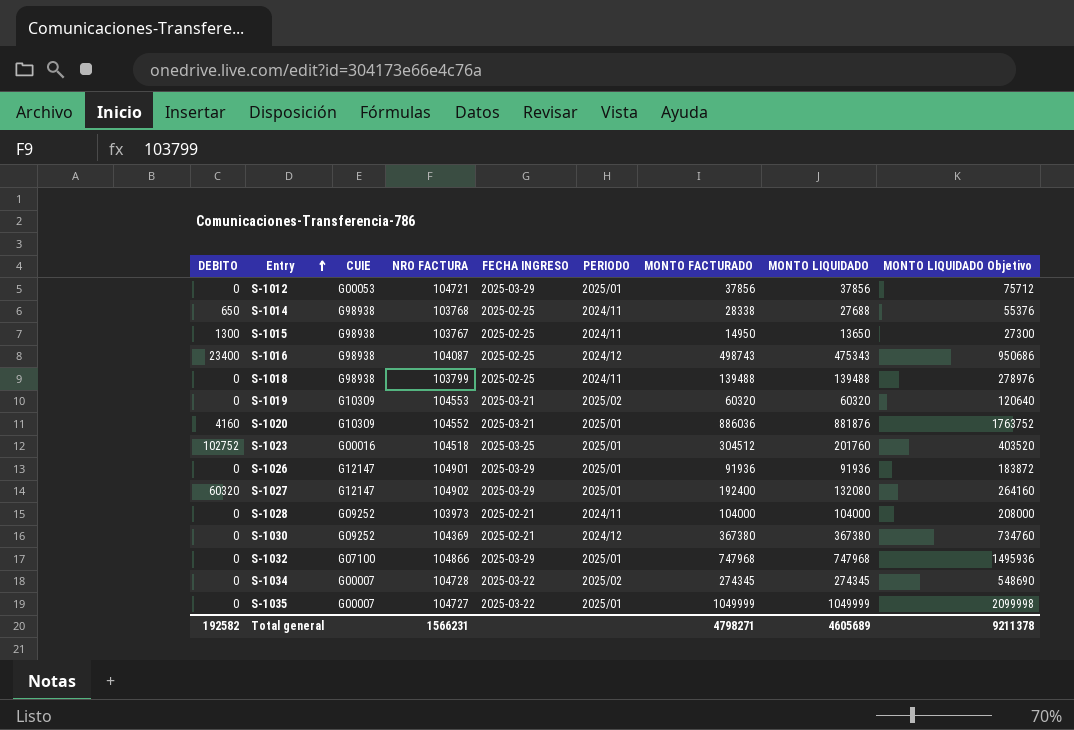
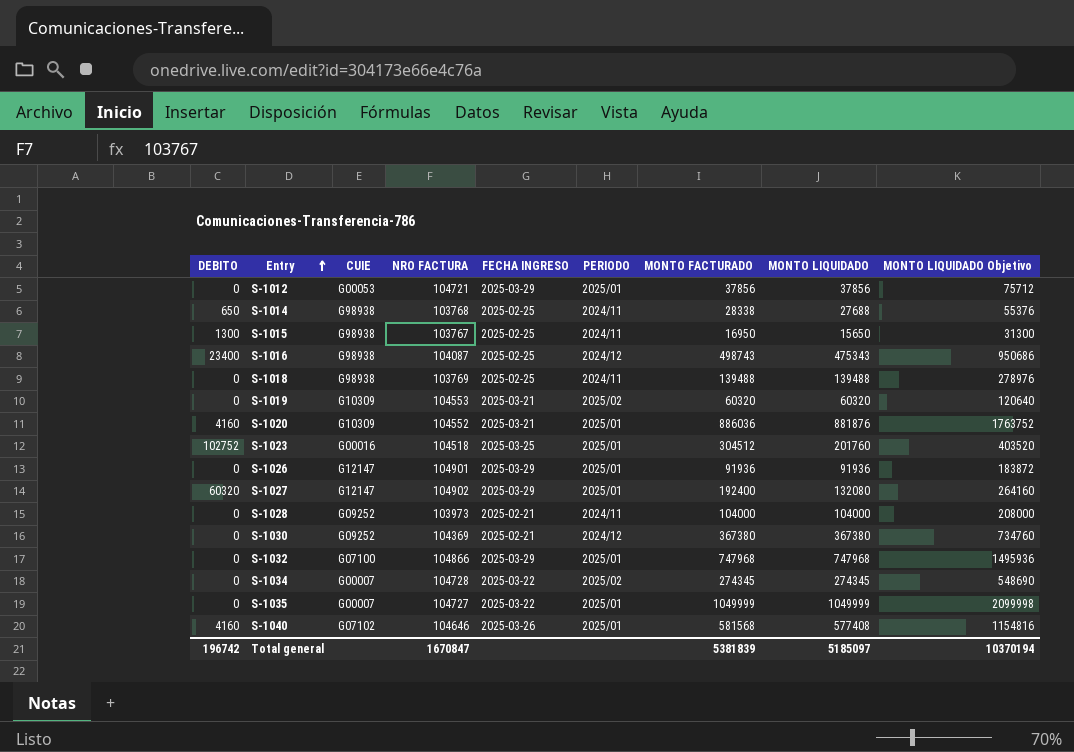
S-1015 | MONTO FACTURADO: 14950 -> 16950
S-1015 | MONTO LIQUIDADO: 13650 -> 15650
S-1015 | MONTO LIQUIDADO Objetivo: 27300 -> 31300
S-1018 | NRO FACTURA: 103799 -> 103769
row S-1040: none -> 4160 | G07102 | 104646 | 2025-03-26 | 2025/01 | 581568 | 577408 | 1154816
Total general | DEBITO: 192582 -> 196742
Total general | NRO FACTURA: 1566231 -> 1670847
Total general | MONTO FACTURADO: 4798271 -> 5381839
Total general | MONTO LIQUIDADO: 4605689 -> 5185097
Total general | MONTO LIQUIDADO Objetivo: 9211378 -> 10370194

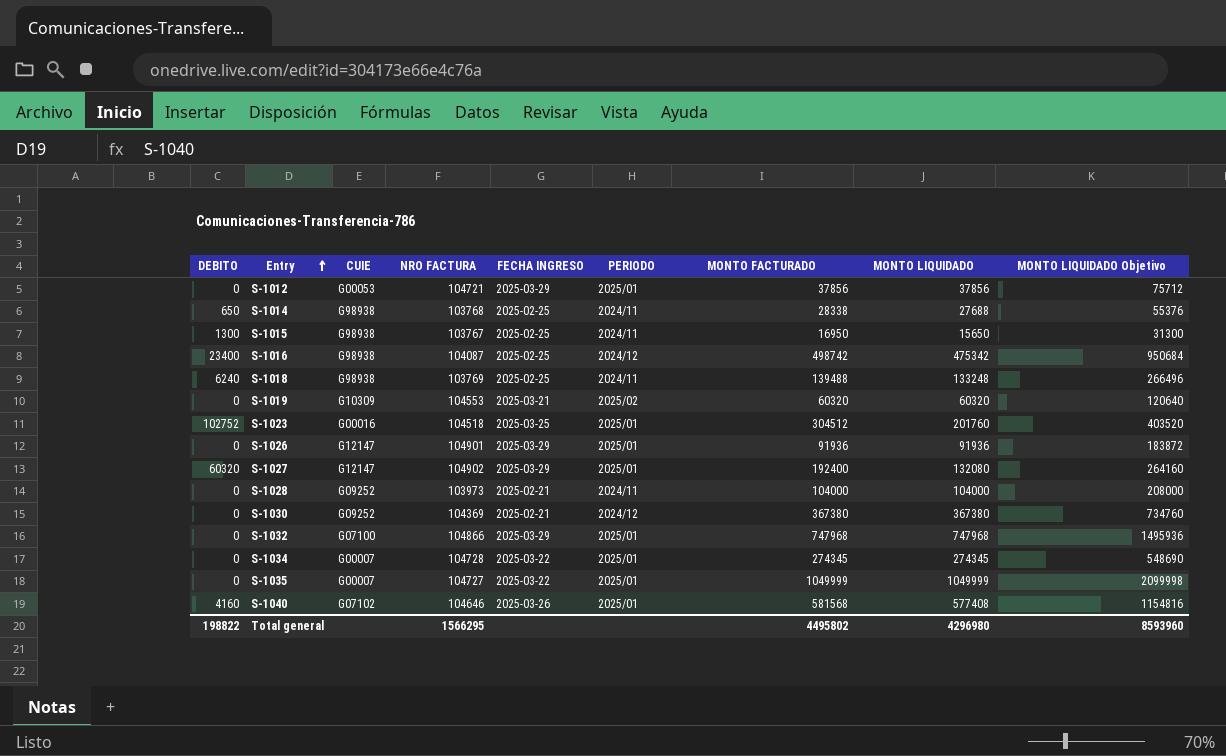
row S-1020: 4160 | G10309 | 104552 | 2025-03-21 | 2025/01 | 886036 | 881876 | 1763752 -> none
S-1016 | MONTO FACTURADO: 498743 -> 498742
S-1016 | MONTO LIQUIDADO: 475343 -> 475342
S-1016 | MONTO LIQUIDADO Objetivo: 950686 -> 950684
S-1018 | DEBITO: 0 -> 6240
S-1018 | MONTO LIQUIDADO: 139488 -> 133248
S-1018 | MONTO LIQUIDADO Objetivo: 278976 -> 266496
S-1034 | PERIODO: 2025/02 -> 2025/01
Total general | DEBITO: 196742 -> 198822
Total general | NRO FACTURA: 1670847 -> 1566295
Total general | MONTO FACTURADO: 5381839 -> 4495802
Total general | MONTO LIQUIDADO: 5185097 -> 4296980
Total general | MONTO LIQUIDADO Objetivo: 10370194 -> 8593960

